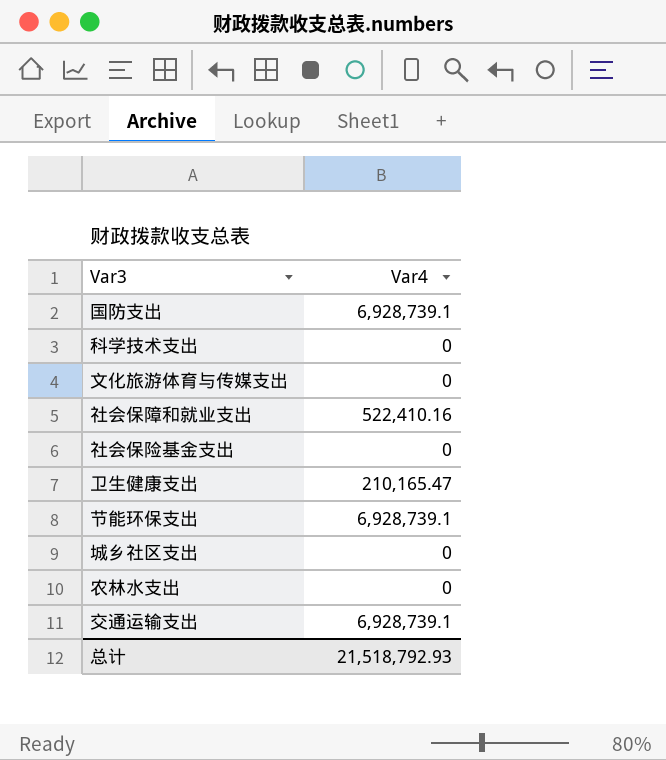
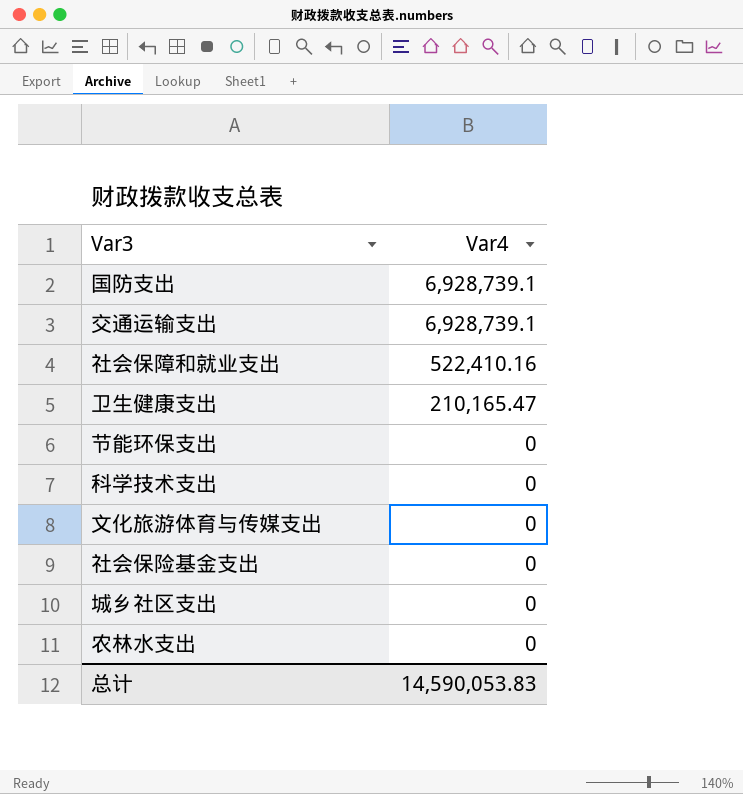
row order: none -> Var4 descending
节能环保支出 | Var4: 6,928,739.1 -> 0
总计 | Var4: 21,518,792.93 -> 14,590,053.83

